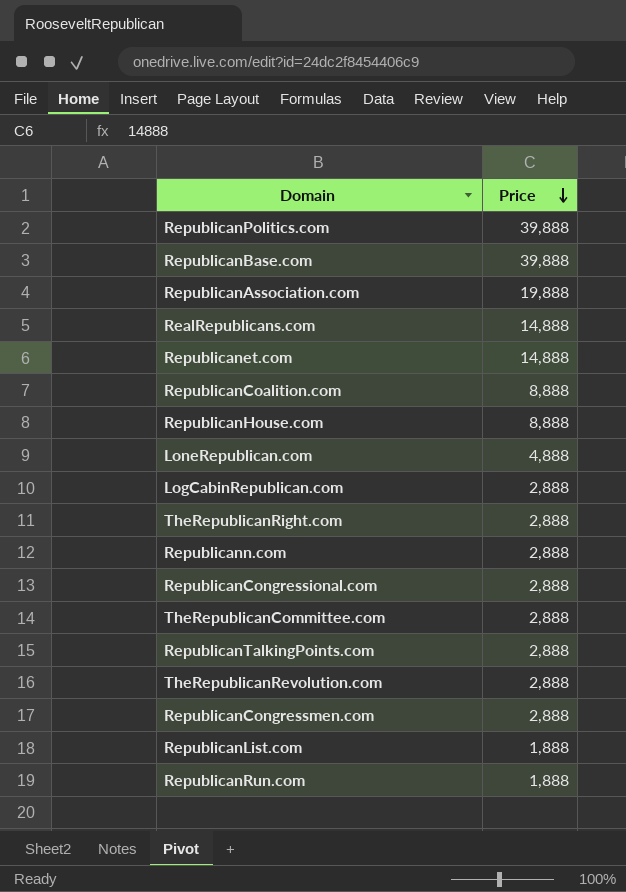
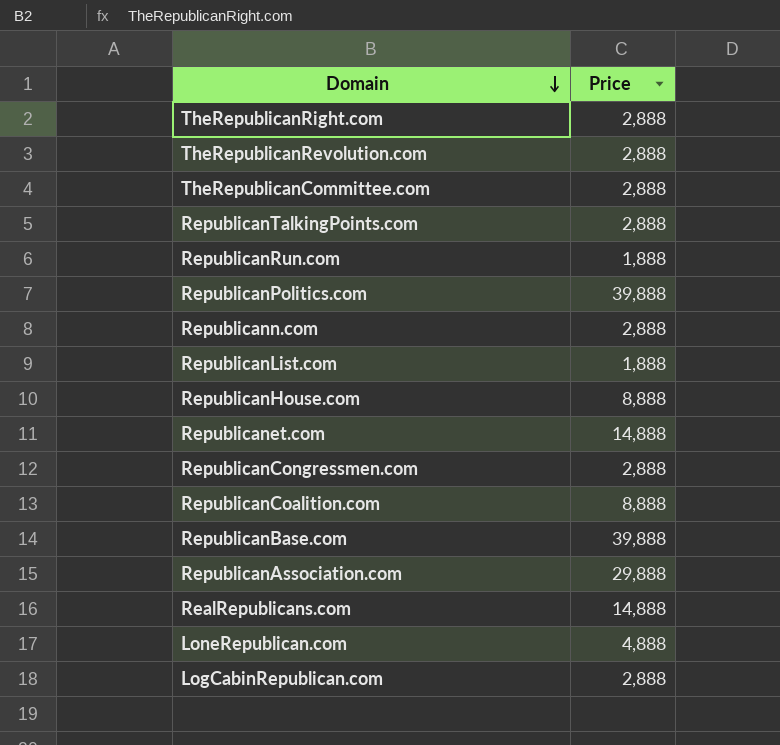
row order: Price descending -> Domain descending
row RepublicanCongressional.com: 2,888 -> none
RepublicanAssociation.com | Price: 19,888 -> 29,888

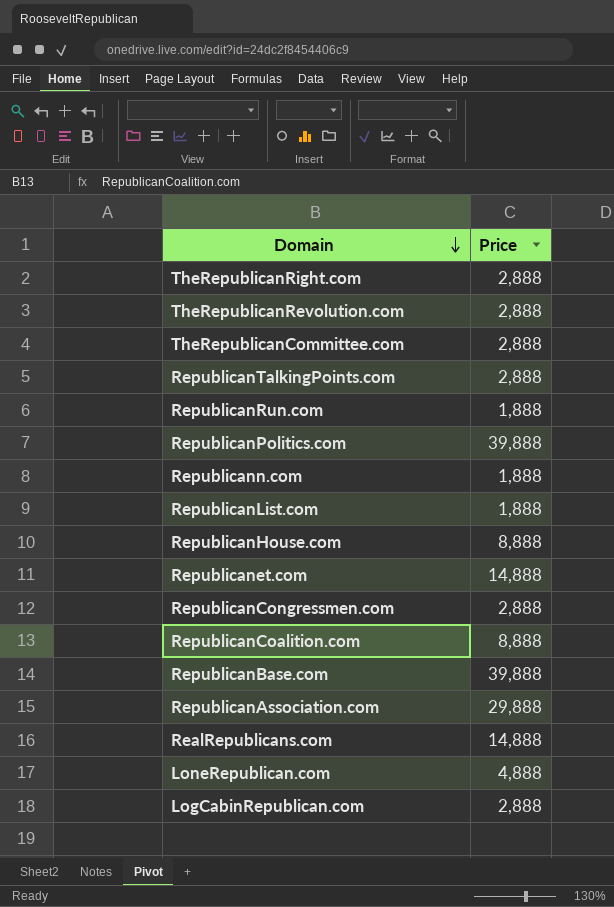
Republicann.com | Price: 2,888 -> 1,888

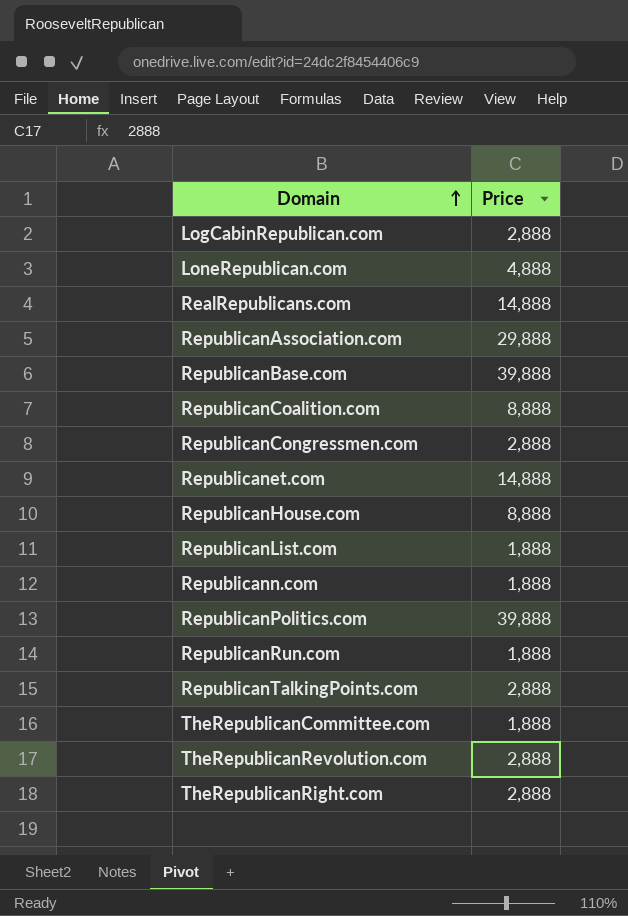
row order: Domain descending -> Domain ascending
TheRepublicanCommittee.com | Price: 2,888 -> 1,888

